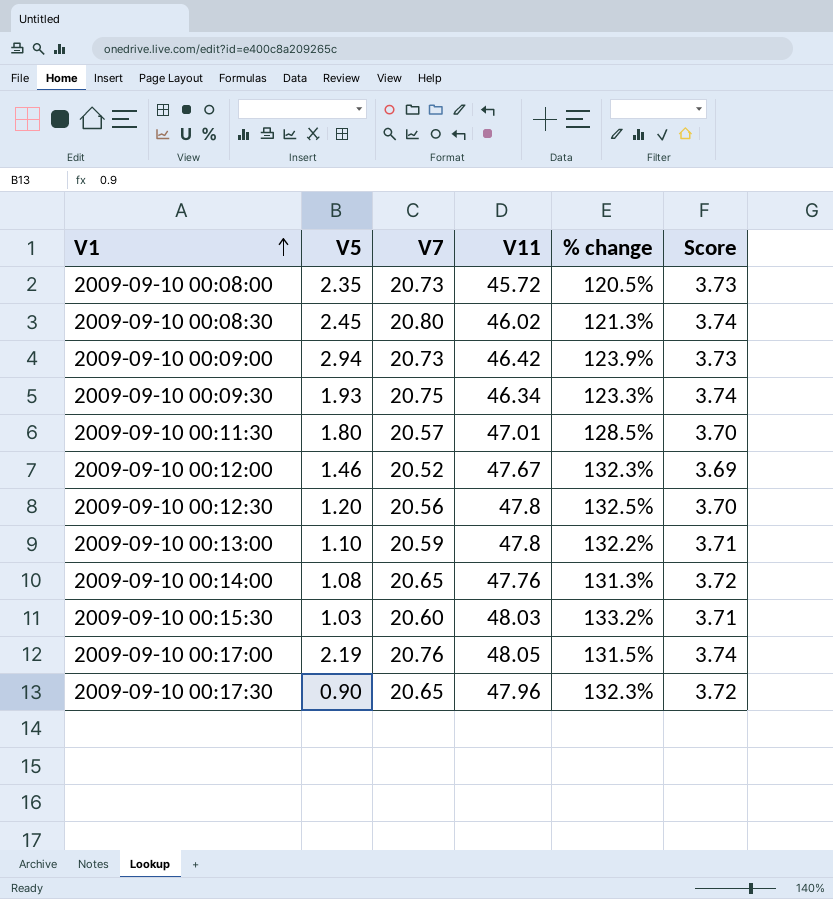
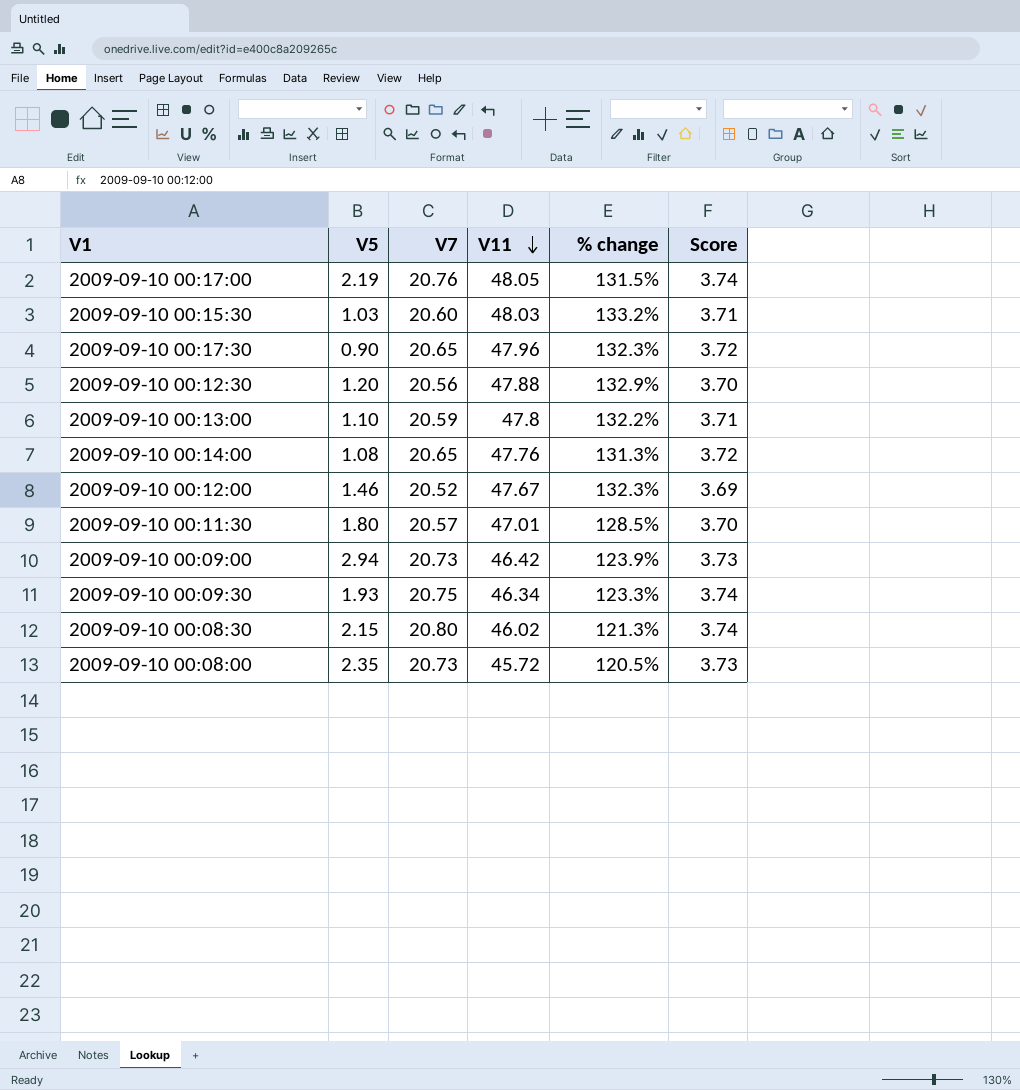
row order: V1 ascending -> V11 descending
2009-09-10 00:12:30 | V11: 47.8 -> 47.88
2009-09-10 00:12:30 | % change: 132.5% -> 132.9%
2009-09-10 00:08:30 | V5: 2.45 -> 2.15

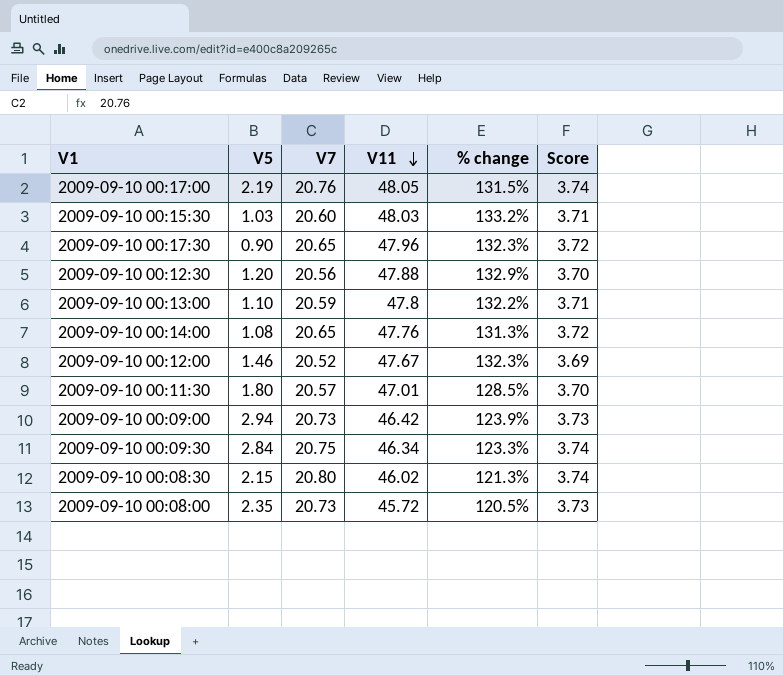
2009-09-10 00:09:30 | V5: 1.93 -> 2.84

